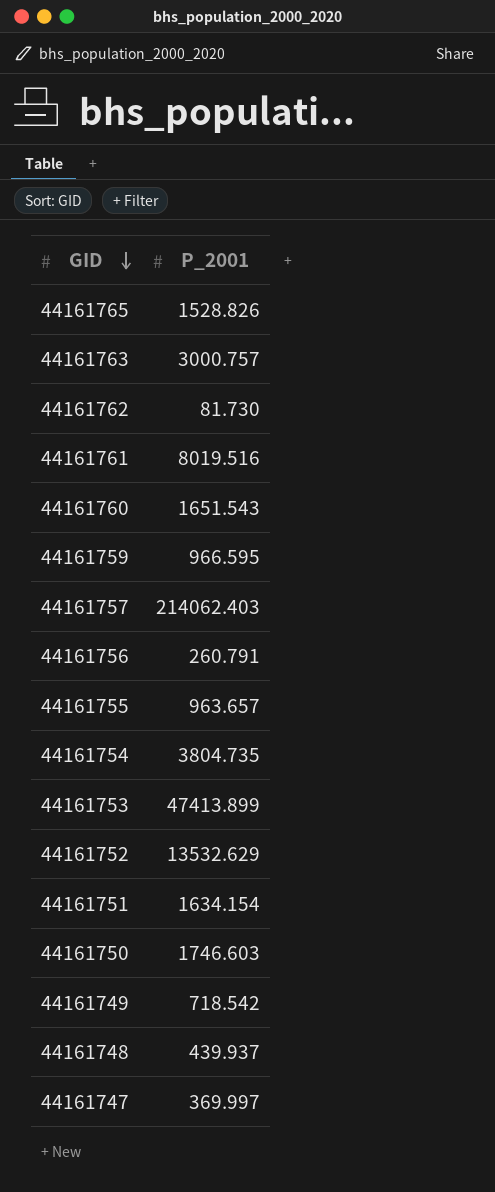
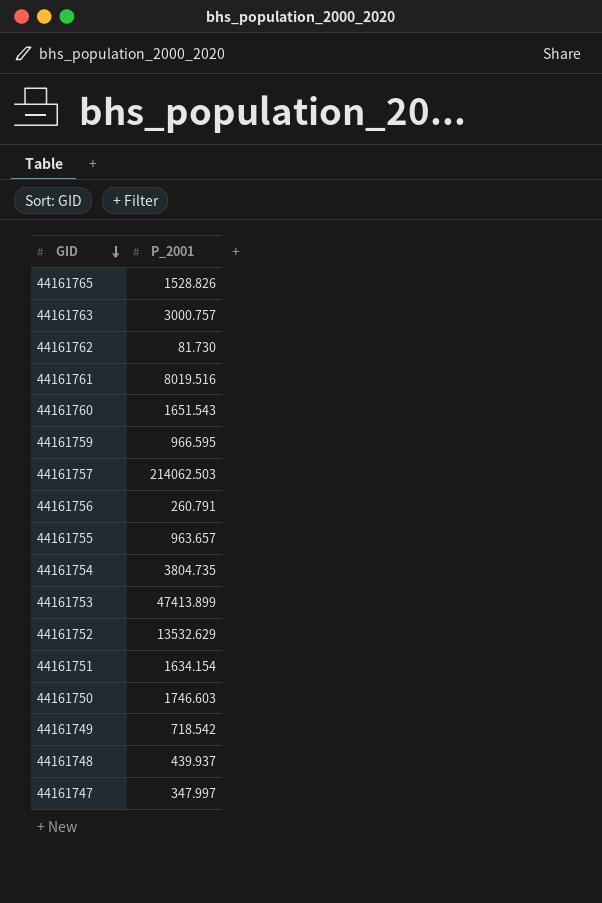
44161757 | P_2001: 214062.403 -> 214062.503
44161747 | P_2001: 369.997 -> 347.997

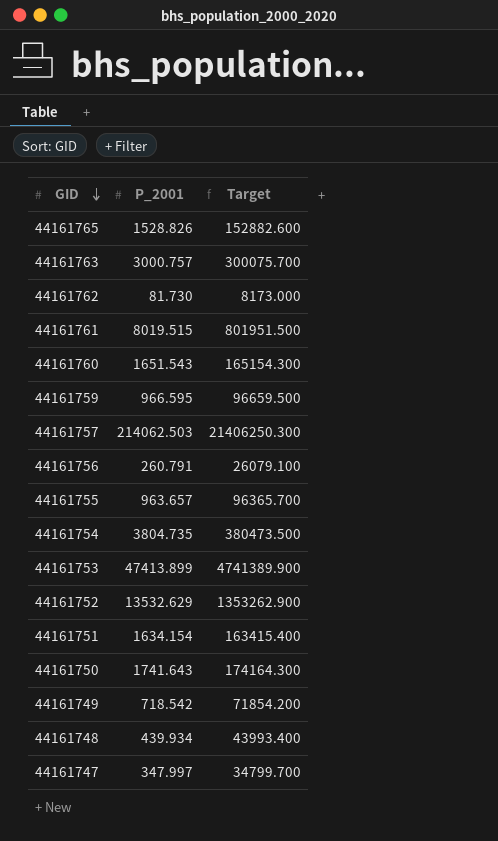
column Target | formula: none -> [P_2001] * 100
44161761 | P_2001: 8019.516 -> 8019.515
44161750 | P_2001: 1746.603 -> 1741.643
44161748 | P_2001: 439.937 -> 439.934

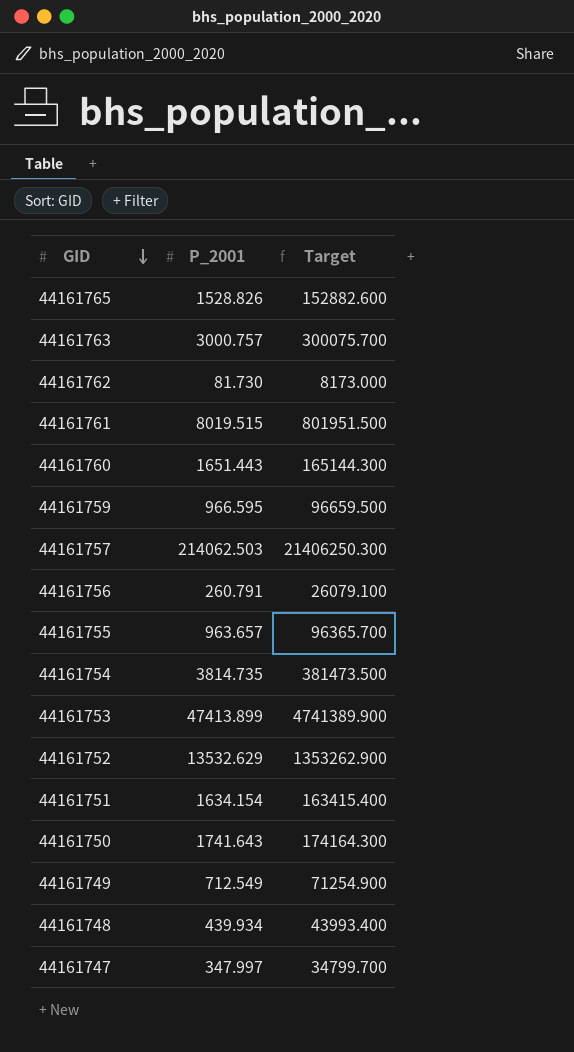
44161760 | P_2001: 1651.543 -> 1651.443
44161760 | Target: 165154.300 -> 165144.300
44161754 | P_2001: 3804.735 -> 3814.735
44161754 | Target: 380473.500 -> 381473.500
44161749 | P_2001: 718.542 -> 712.549
44161749 | Target: 71854.200 -> 71254.900

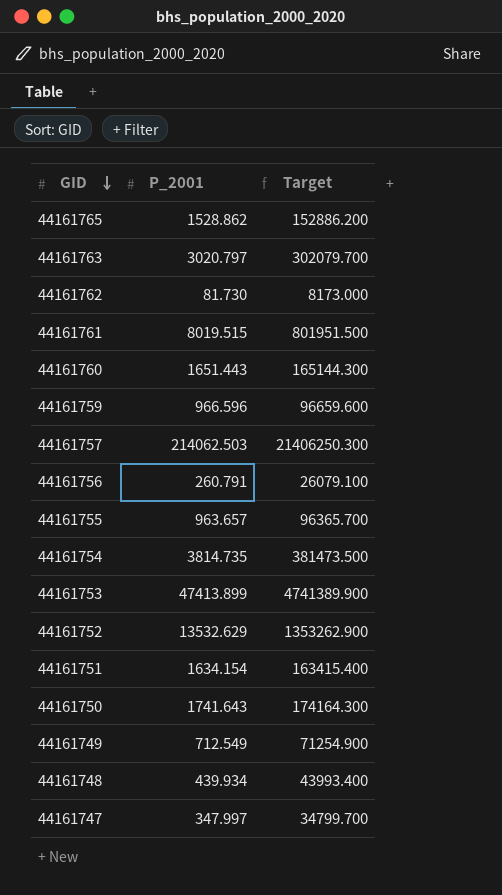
44161765 | P_2001: 1528.826 -> 1528.862
44161765 | Target: 152882.600 -> 152886.200
44161763 | P_2001: 3000.757 -> 3020.797
44161763 | Target: 300075.700 -> 302079.700
44161759 | P_2001: 966.595 -> 966.596
44161759 | Target: 96659.500 -> 96659.600

